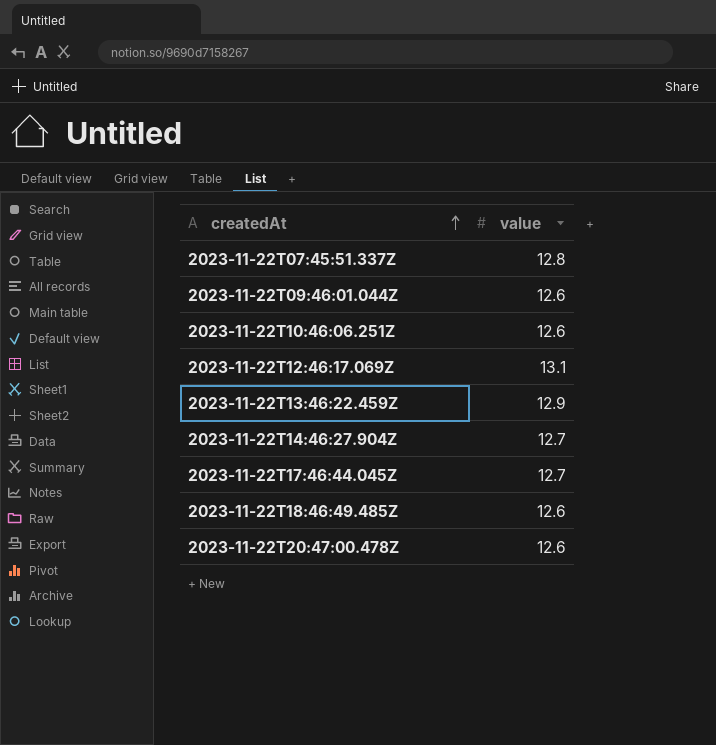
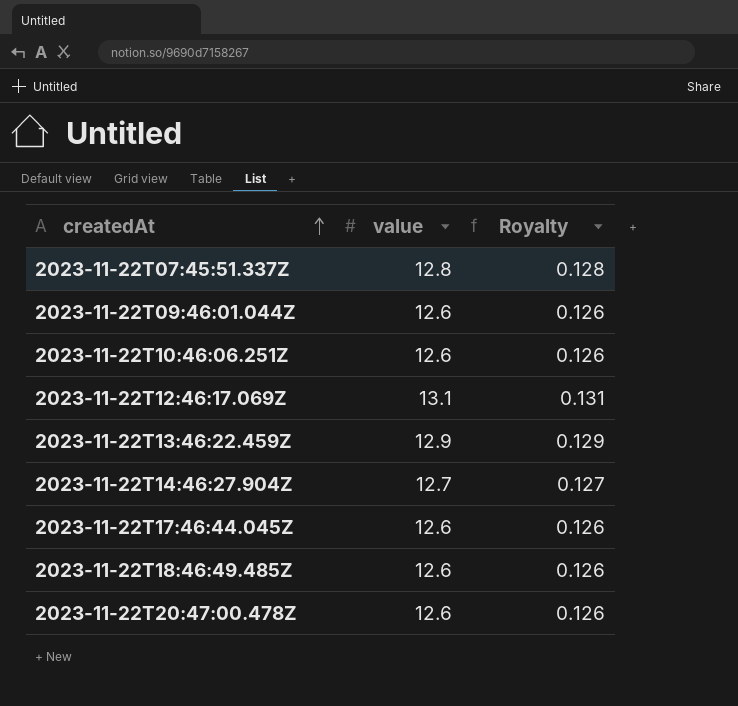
column Royalty | formula: none -> [value] * 0.01
2023-11-22T17:46:44.045Z | value: 12.7 -> 12.6

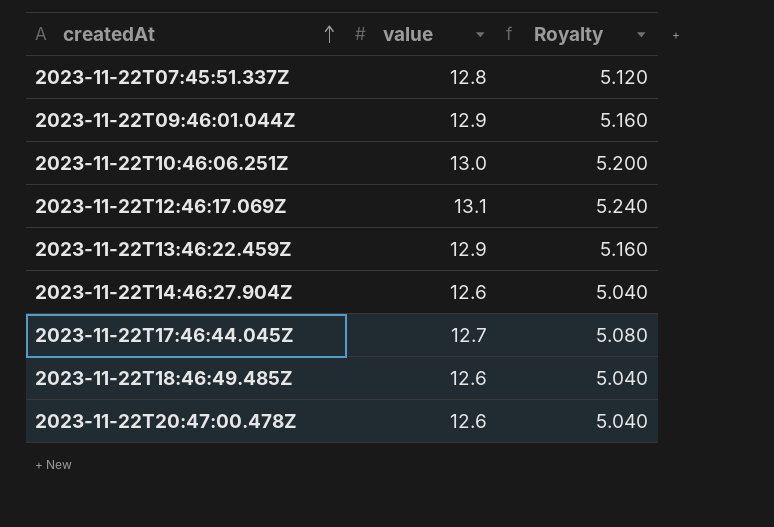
column Royalty | formula: [value] * 0.01 -> [value] * 0.4
2023-11-22T09:46:01.044Z | value: 12.6 -> 12.9
2023-11-22T10:46:06.251Z | value: 12.6 -> 13.0
2023-11-22T14:46:27.904Z | value: 12.7 -> 12.6
2023-11-22T17:46:44.045Z | value: 12.6 -> 12.7

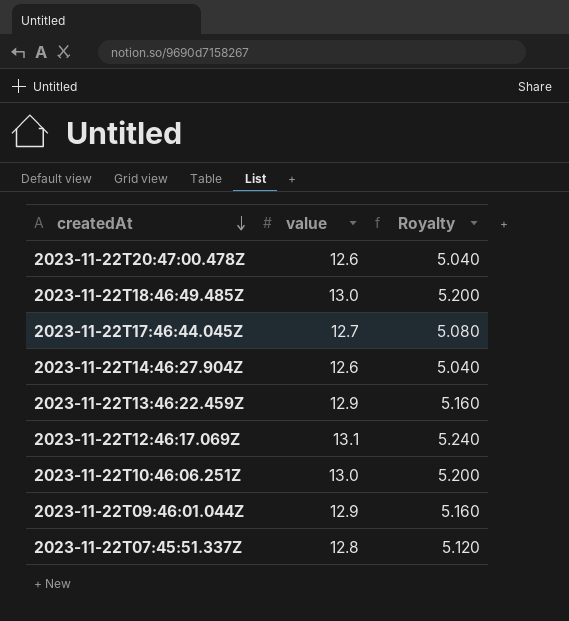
row order: createdAt ascending -> createdAt descending
2023-11-22T18:46:49.485Z | value: 12.6 -> 13.0
2023-11-22T18:46:49.485Z | Royalty: 5.040 -> 5.200

